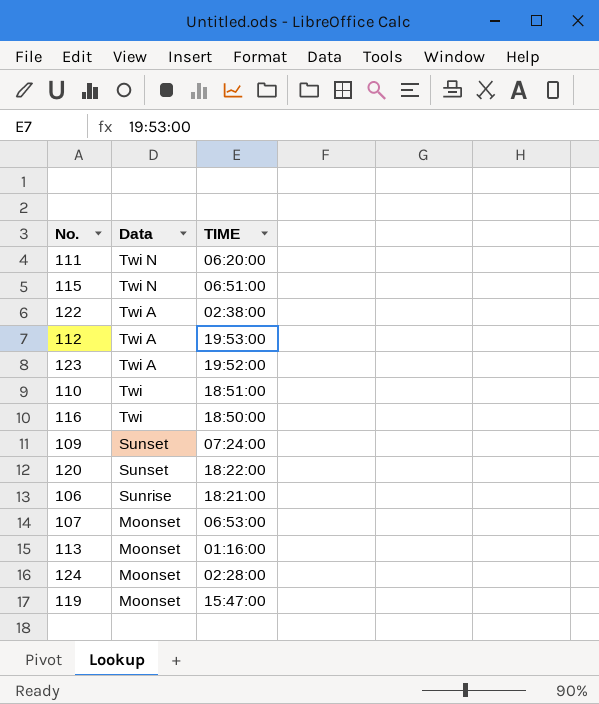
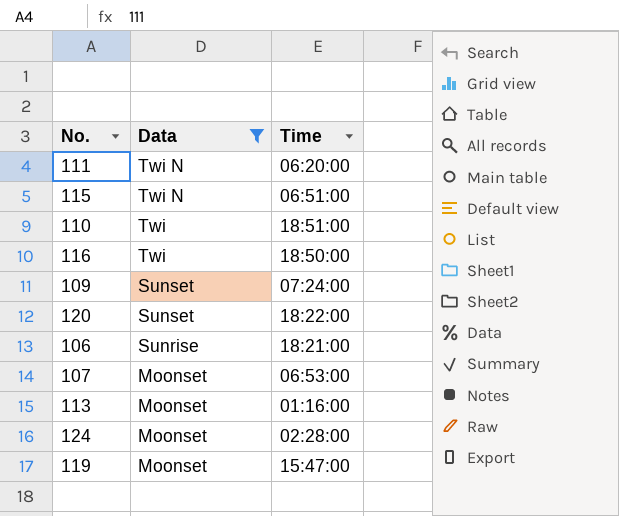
filter: none -> Data != Twi A
column name: TIME -> Time

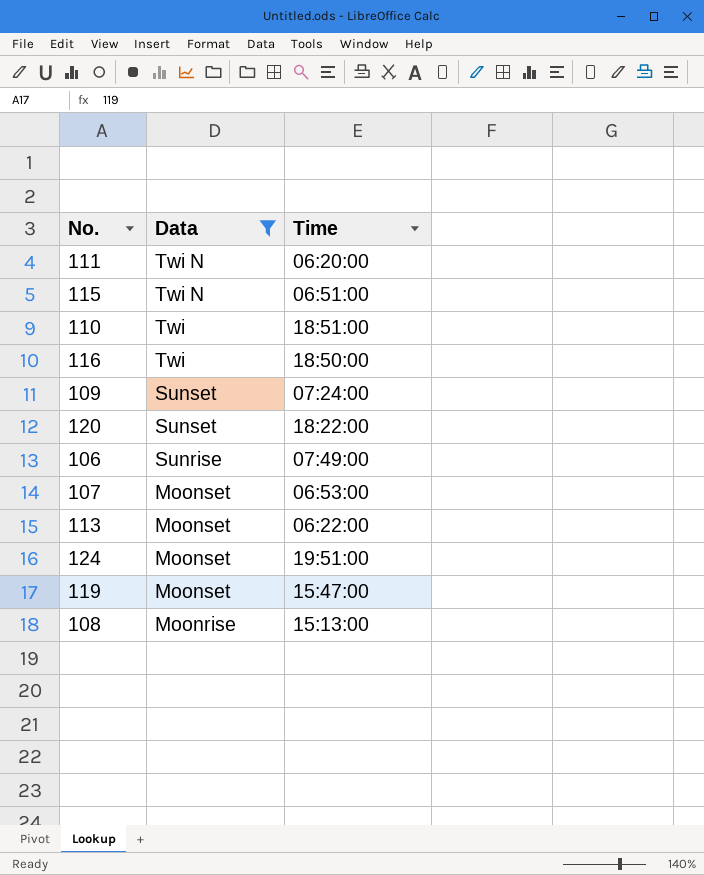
106 | Time: 18:21:00 -> 07:49:00
113 | Time: 01:16:00 -> 06:22:00
124 | Time: 02:28:00 -> 19:51:00
row 108: none -> Moonrise | 15:13:00

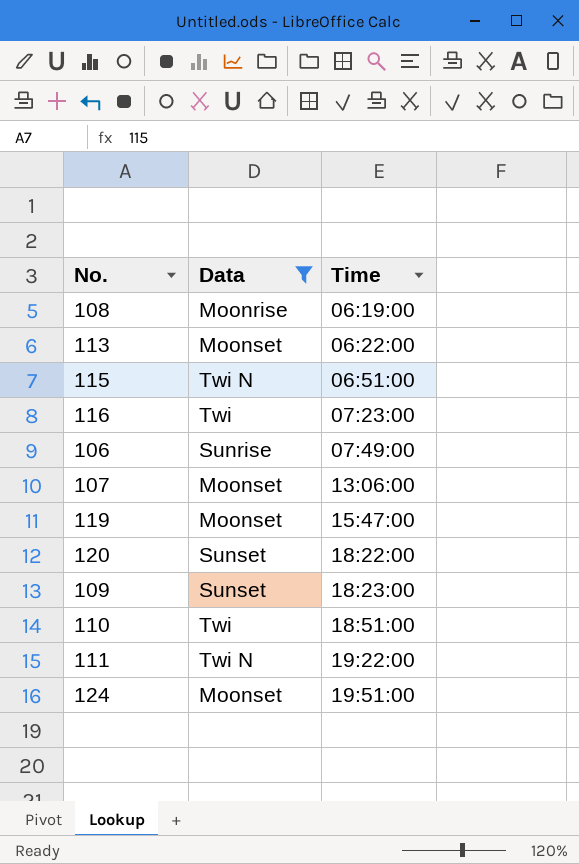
row order: Data descending -> Time ascending
108 | Time: 15:13:00 -> 06:19:00
116 | Time: 18:50:00 -> 07:23:00
107 | Time: 06:53:00 -> 13:06:00
109 | Time: 07:24:00 -> 18:23:00
111 | Time: 06:20:00 -> 19:22:00

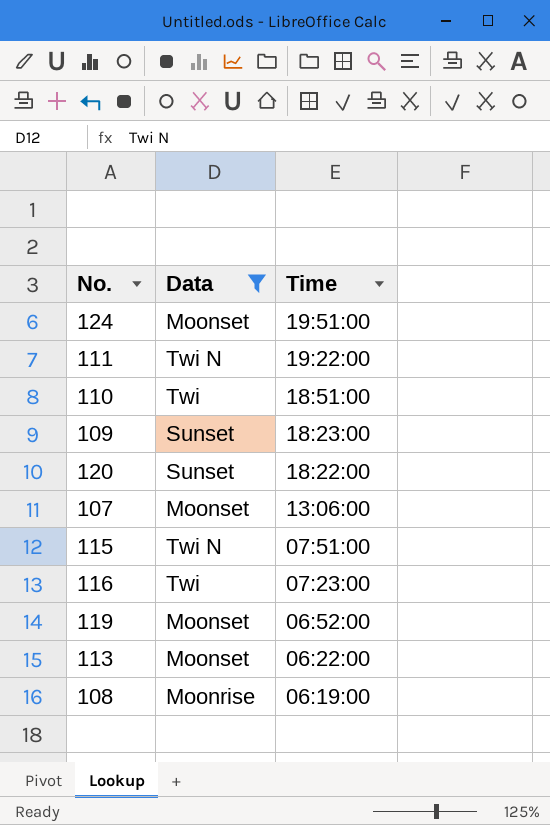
row order: Time ascending -> Time descending
row 106: Sunrise | 07:49:00 -> none
115 | Time: 06:51:00 -> 07:51:00
119 | Time: 15:47:00 -> 06:52:00

